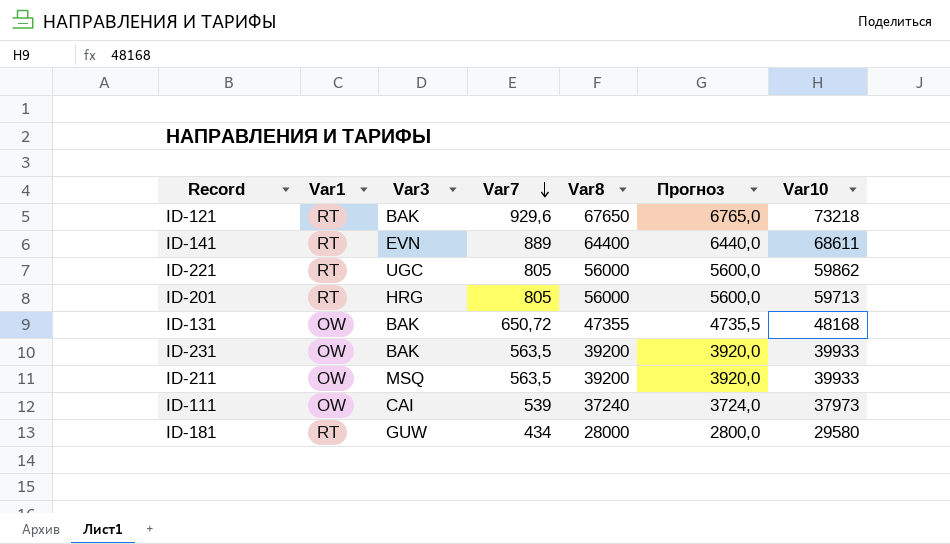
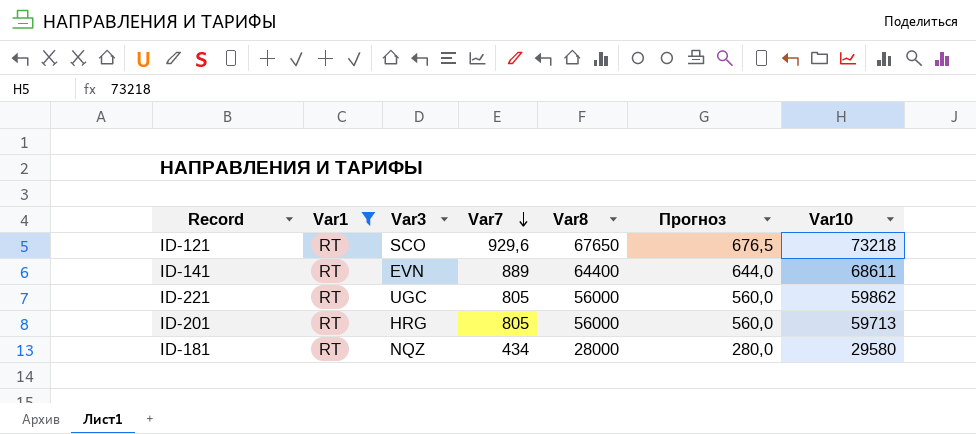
filter: none -> Var1 = RT
column Прогноз | formula: [Var8] * 0,1 -> [Var8] * 0,01
ID-121 | Var3: BAK -> SCO
ID-181 | Var3: GUW -> NQZ

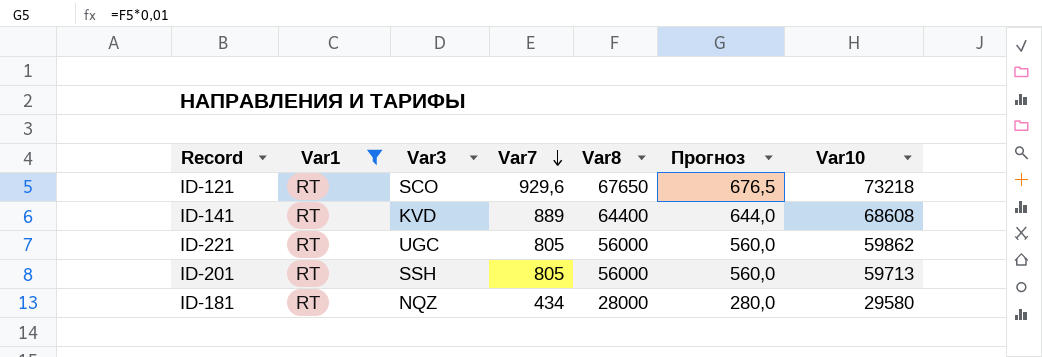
ID-141 | Var3: EVN -> KVD
ID-141 | Var10: 68611 -> 68608
ID-201 | Var3: HRG -> SSH

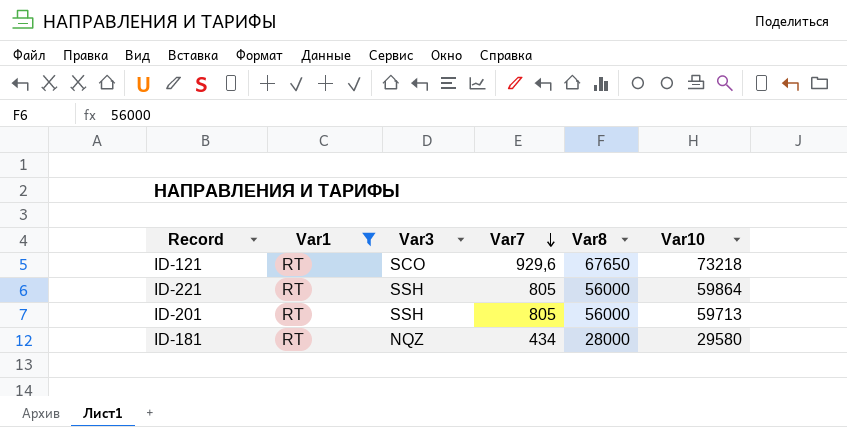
column Прогноз | formula: [Var8] * 0,01 -> none
row ID-141: RT | KVD | 889 | 64400 | 644,0 | 68608 -> none
ID-221 | Var3: UGC -> SSH
ID-221 | Var10: 59862 -> 59864

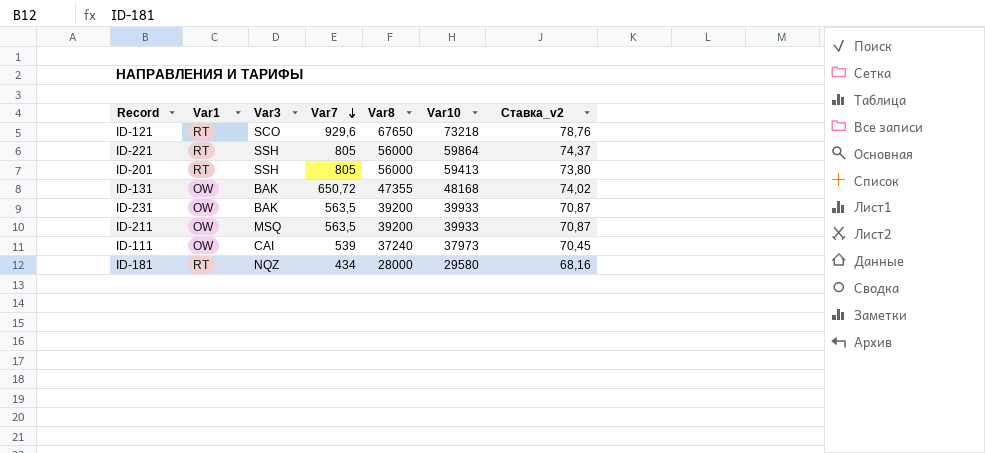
filter: Var1 = RT -> none
column Ставка_v2 | formula: none -> [Var10] / [Var7]
ID-201 | Var10: 59713 -> 59413

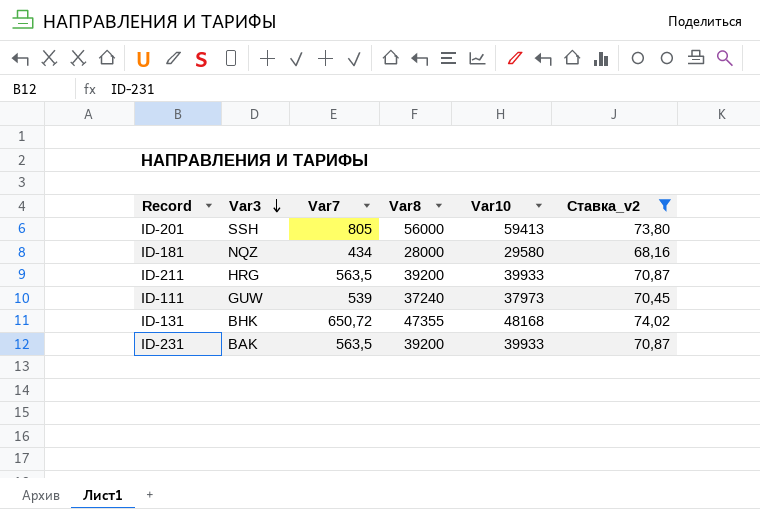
filter: none -> Ставка_v2 <= 74,02
row order: Var7 descending -> Var3 descending
column Var1 | position: 2 -> none
ID-211 | Var3: MSQ -> HRG
ID-111 | Var3: CAI -> GUW
ID-131 | Var3: BAK -> BHK

